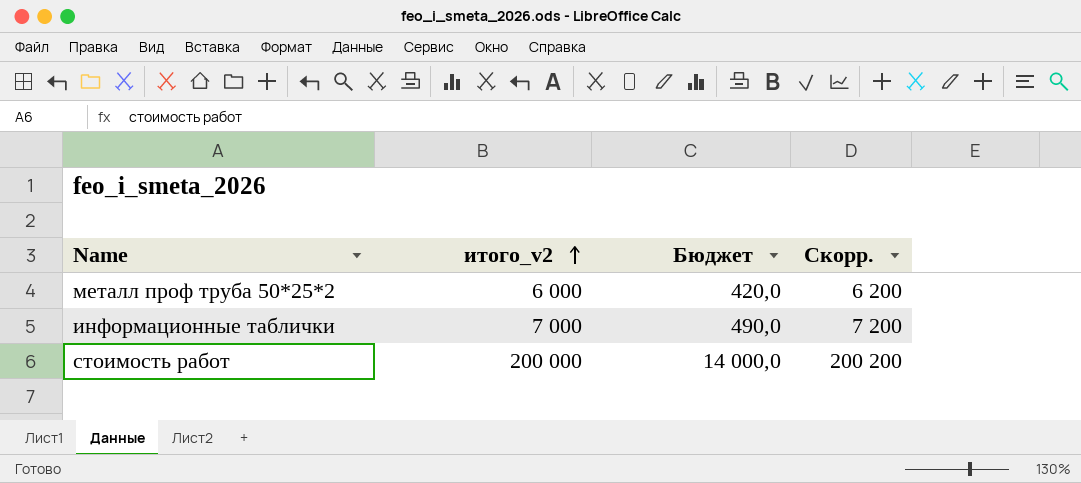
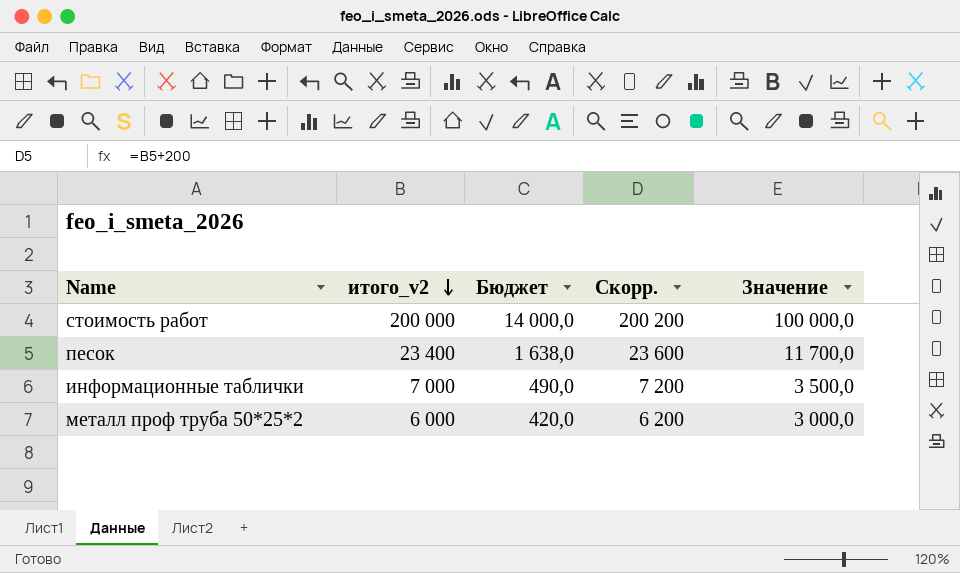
row order: итого_v2 ascending -> итого_v2 descending
column Значение | formula: none -> [итого_v2] * 0,5
row песок: none -> 23 400 | 1 638,0 | 23 600 | 11 700,0

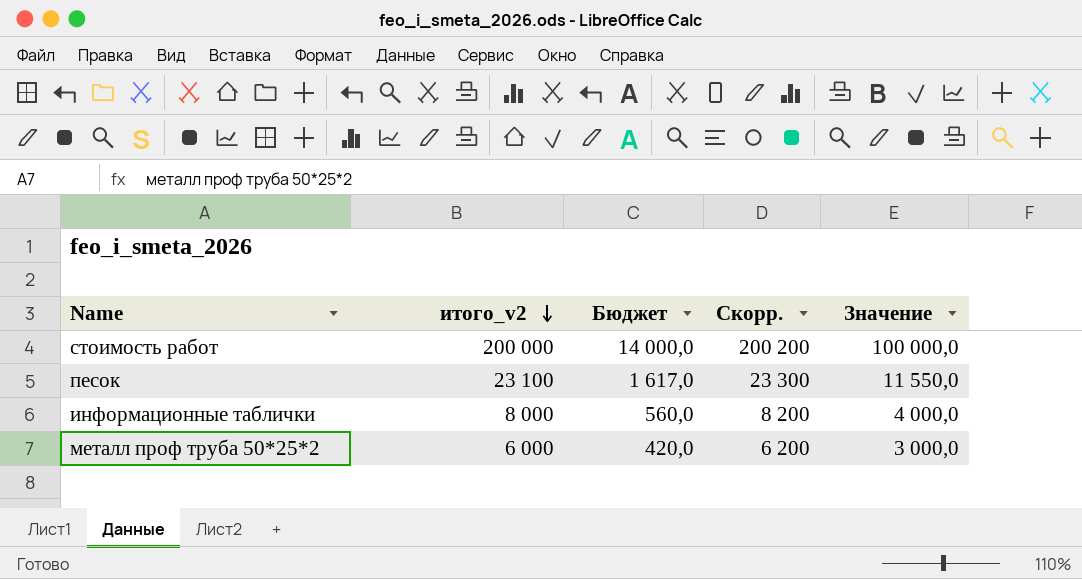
песок | итого_v2: 23 400 -> 23 100
песок | Бюджет: 1 638,0 -> 1 617,0
песок | Скорр.: 23 600 -> 23 300
песок | Значение: 11 700,0 -> 11 550,0
информационные таблички | итого_v2: 7 000 -> 8 000
информационные таблички | Бюджет: 490,0 -> 560,0
информационные таблички | Скорр.: 7 200 -> 8 200
информационные таблички | Значение: 3 500,0 -> 4 000,0

